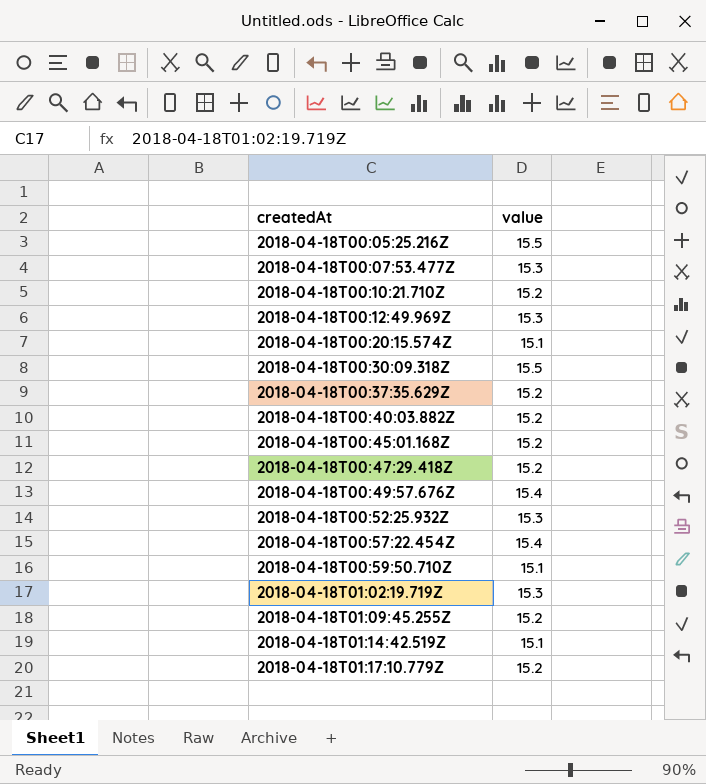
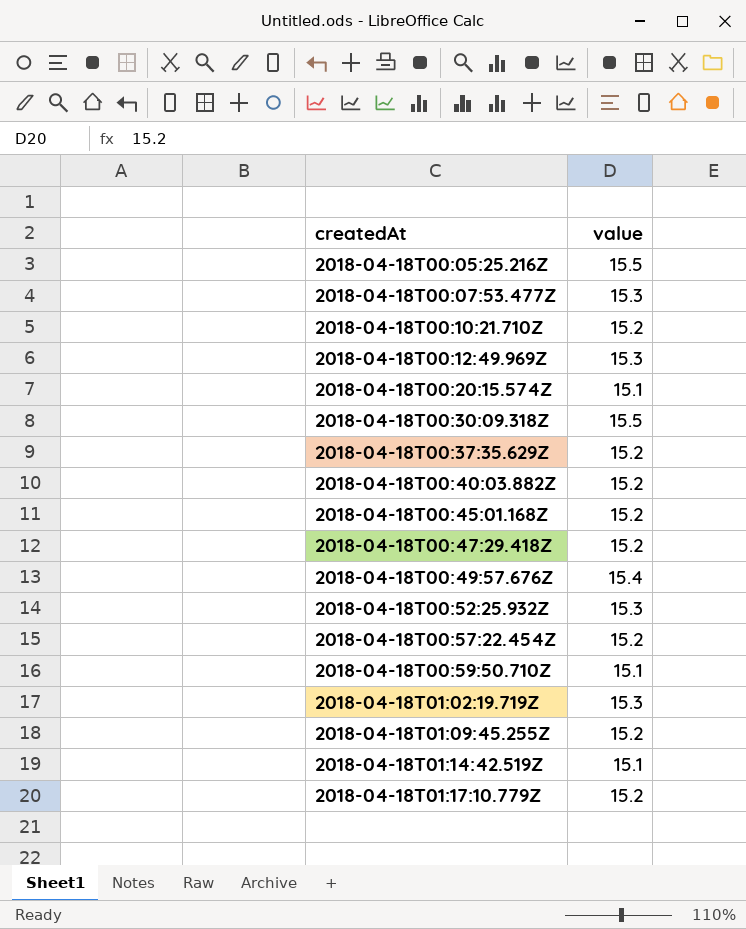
2018-04-18T00:57:22.454Z | value: 15.4 -> 15.2

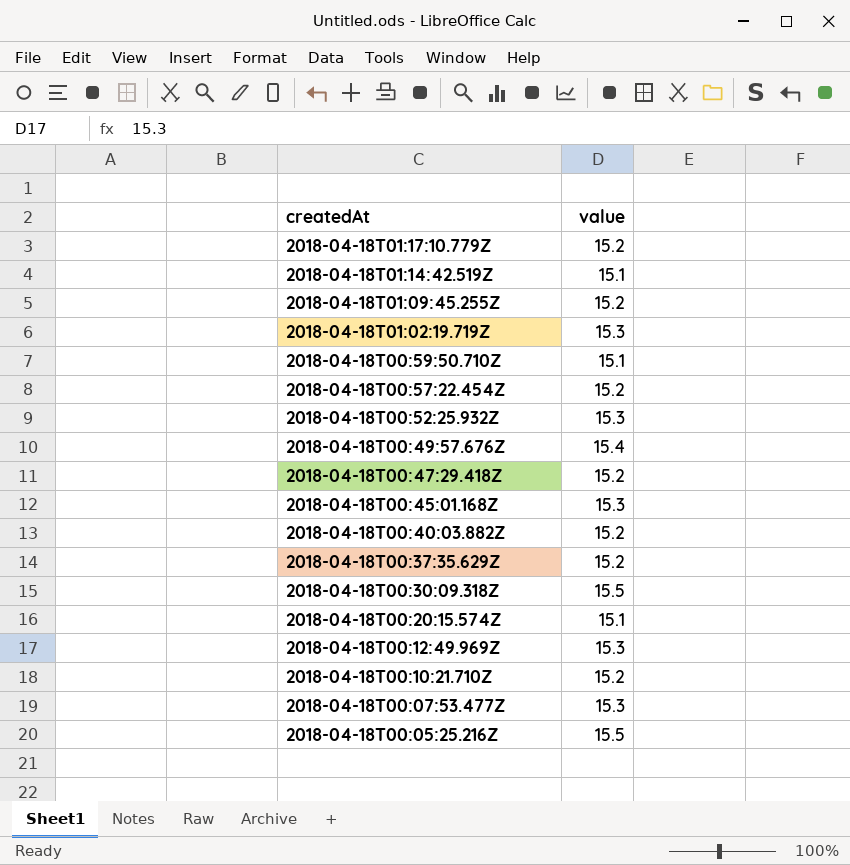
row order: createdAt ascending -> createdAt descending
2018-04-18T00:45:01.168Z | value: 15.2 -> 15.3

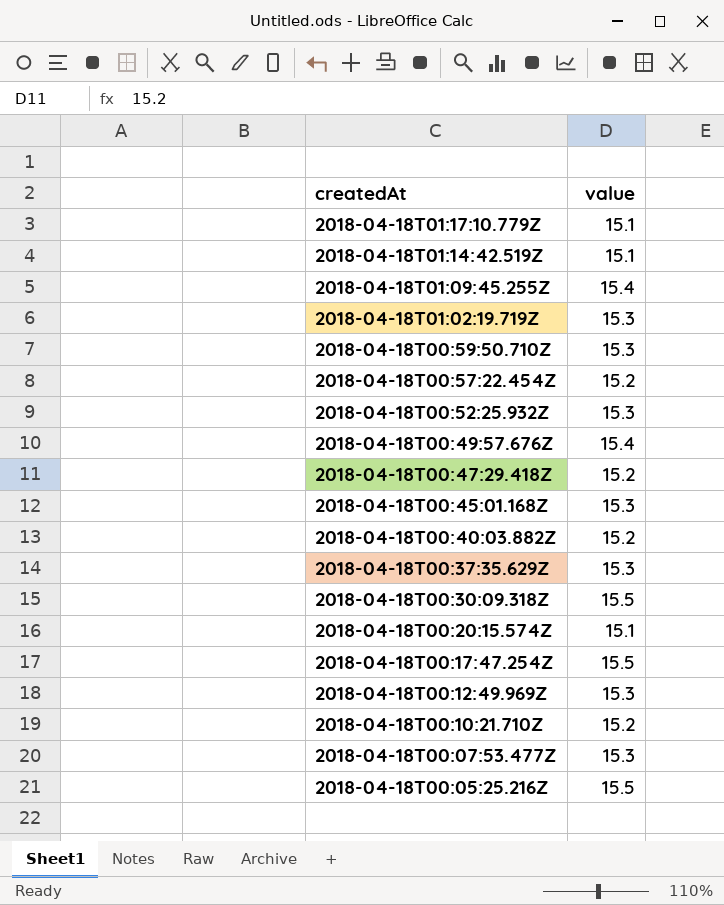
2018-04-18T01:17:10.779Z | value: 15.2 -> 15.1
2018-04-18T01:09:45.255Z | value: 15.2 -> 15.4
2018-04-18T00:59:50.710Z | value: 15.1 -> 15.3
2018-04-18T00:37:35.629Z | value: 15.2 -> 15.3
row 2018-04-18T00:17:47.254Z: none -> 15.5

